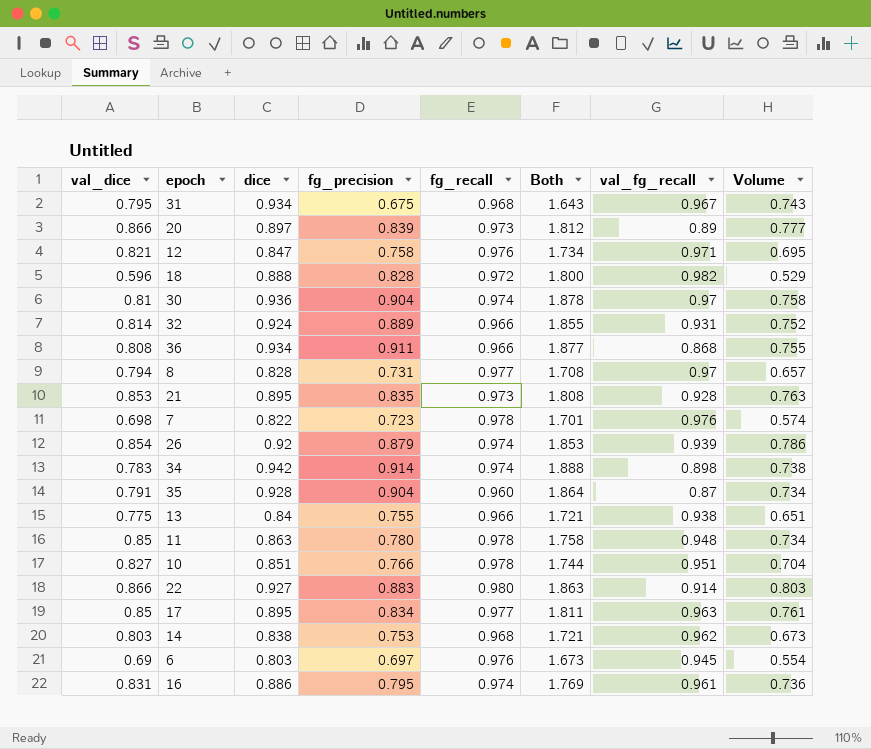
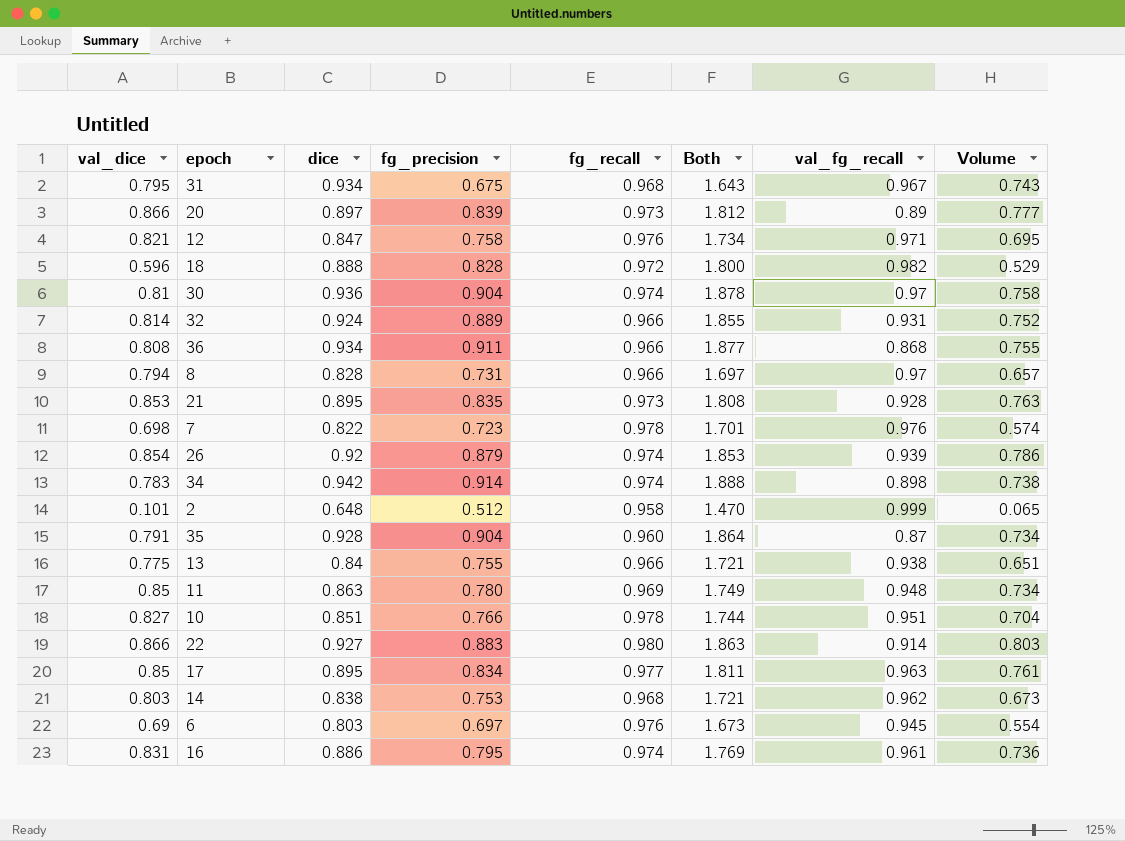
8 | fg_recall: 0.977 -> 0.966
8 | Both: 1.708 -> 1.697
row 2: none -> 0.101 | 0.648 | 0.512 | 0.958 | 1.470 | 0.999 | 0.065
11 | fg_recall: 0.978 -> 0.969
11 | Both: 1.758 -> 1.749

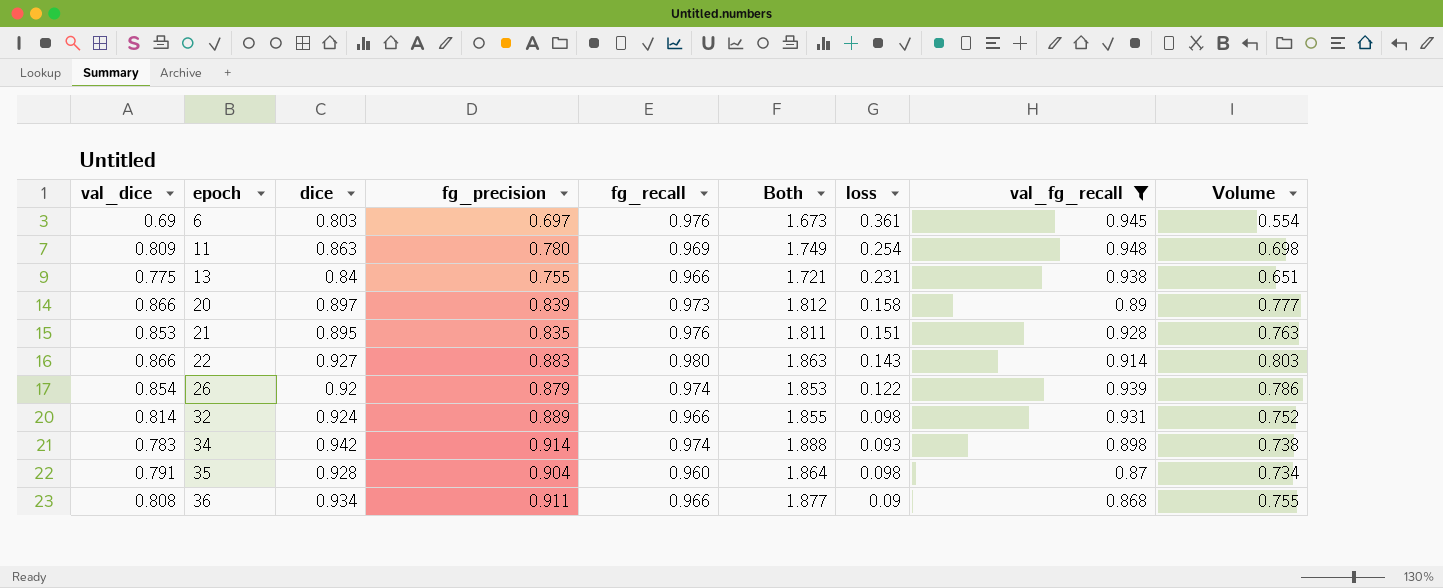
filter: none -> val_fg_recall <= 0.948
row order: none -> epoch ascending
column loss | position: none -> 7
11 | val_dice: 0.85 -> 0.809
11 | Volume: 0.734 -> 0.698
21 | fg_recall: 0.973 -> 0.976
21 | Both: 1.808 -> 1.811

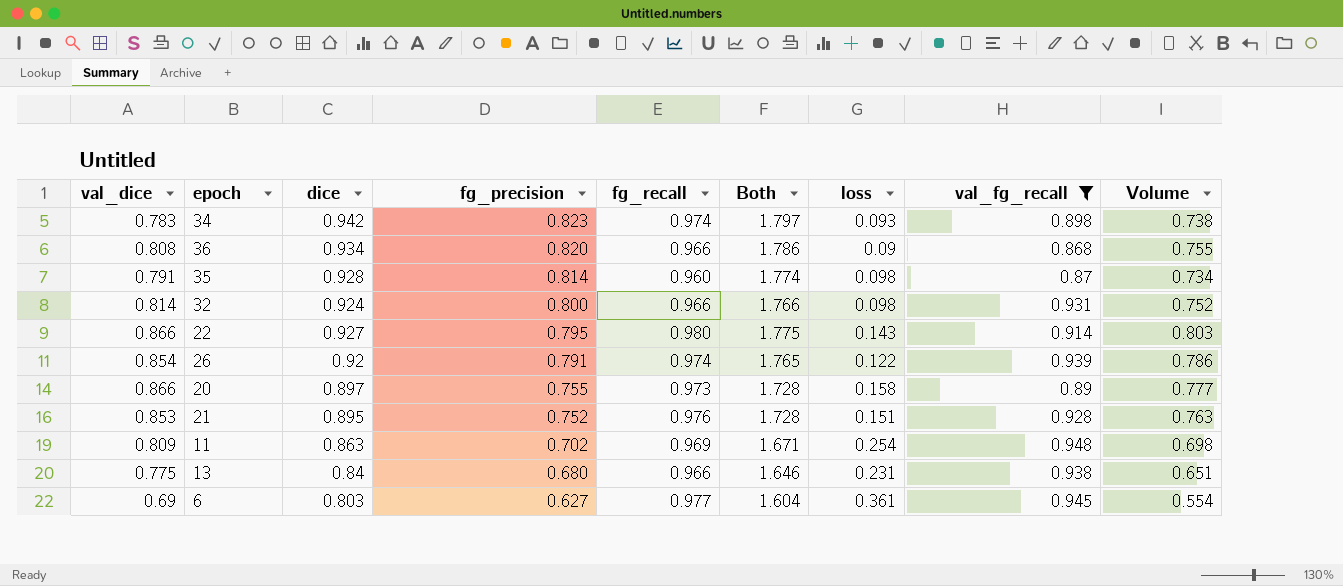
row order: epoch ascending -> fg_precision descending
34 | fg_precision: 0.914 -> 0.823
34 | Both: 1.888 -> 1.797
36 | fg_precision: 0.911 -> 0.820
36 | Both: 1.877 -> 1.786
35 | fg_precision: 0.904 -> 0.814
35 | Both: 1.864 -> 1.774
32 | fg_precision: 0.889 -> 0.800
32 | Both: 1.855 -> 1.766
22 | fg_precision: 0.883 -> 0.795
22 | Both: 1.863 -> 1.775
26 | fg_precision: 0.879 -> 0.791
26 | Both: 1.853 -> 1.765
20 | fg_precision: 0.839 -> 0.755
20 | Both: 1.812 -> 1.728
21 | fg_precision: 0.835 -> 0.752
21 | Both: 1.811 -> 1.728
11 | fg_precision: 0.780 -> 0.702
11 | Both: 1.749 -> 1.671
13 | fg_precision: 0.755 -> 0.680
13 | Both: 1.721 -> 1.646
6 | fg_precision: 0.697 -> 0.627
6 | fg_recall: 0.976 -> 0.977
6 | Both: 1.673 -> 1.604

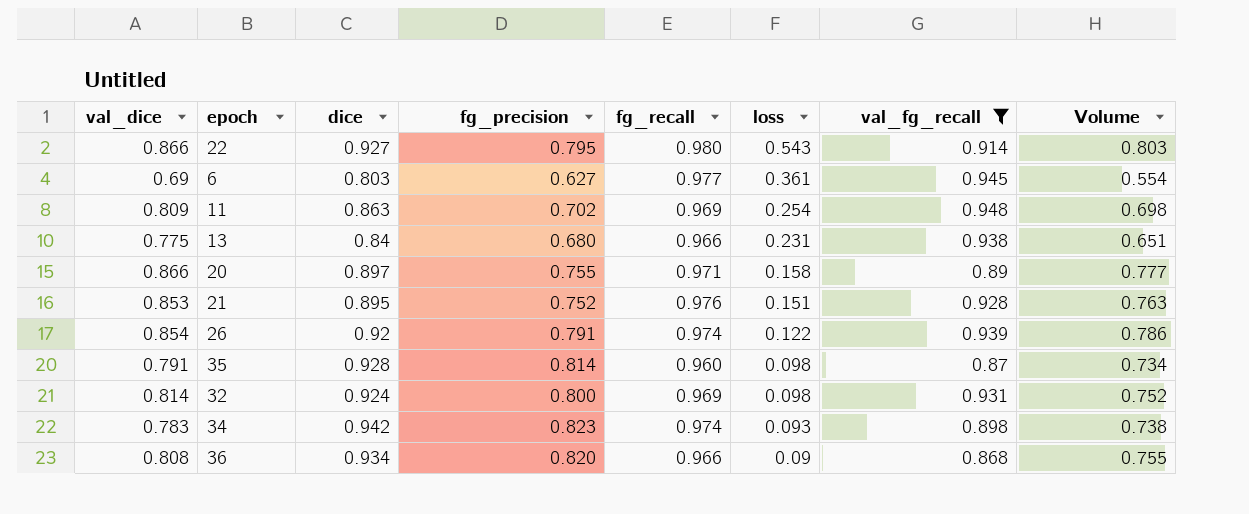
row order: fg_precision descending -> loss descending
column Both | formula: [fg_precision] + [fg_recall] -> none
22 | loss: 0.143 -> 0.543
20 | fg_recall: 0.973 -> 0.971
32 | fg_recall: 0.966 -> 0.969

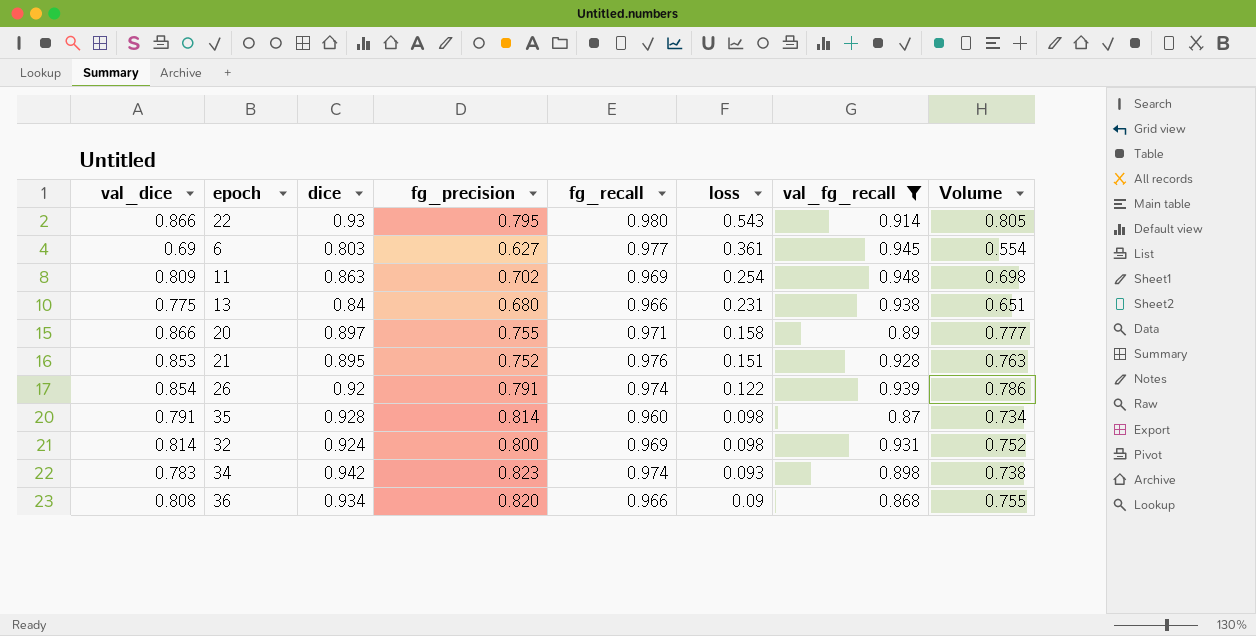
22 | dice: 0.927 -> 0.93
22 | Volume: 0.803 -> 0.805

